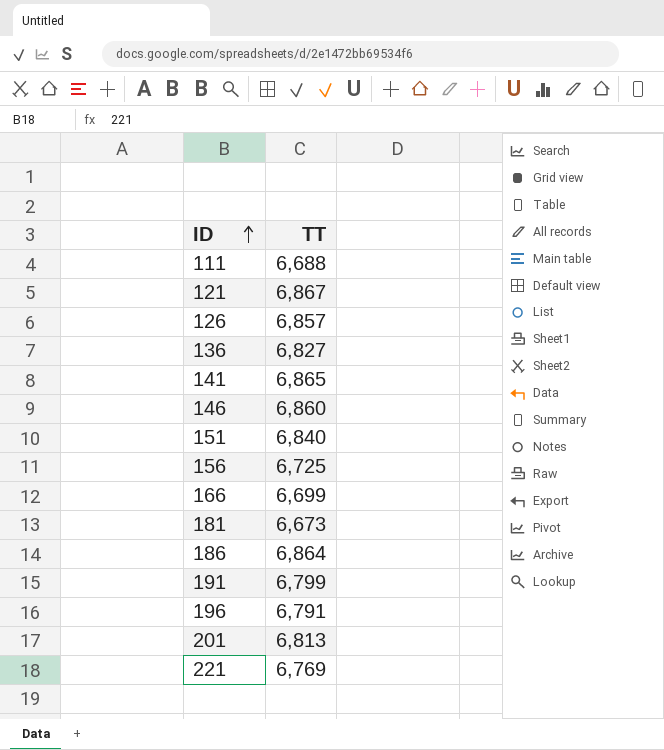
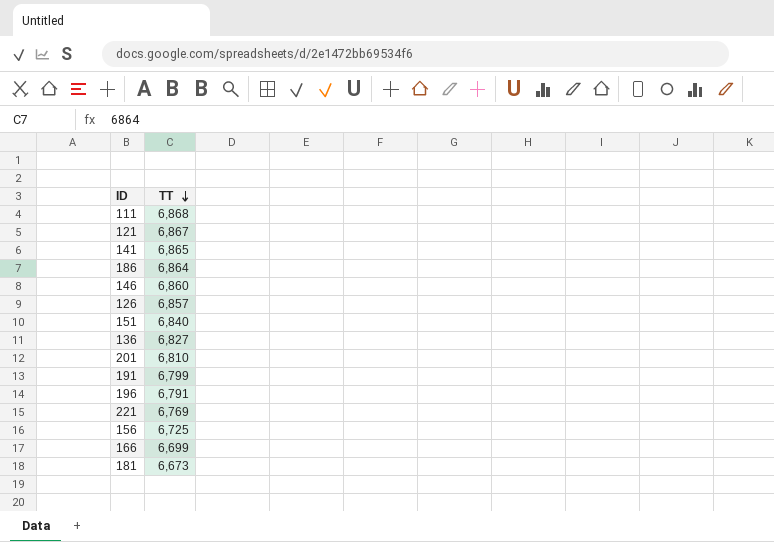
row order: ID ascending -> TT descending
111 | TT: 6,688 -> 6,868
201 | TT: 6,813 -> 6,810

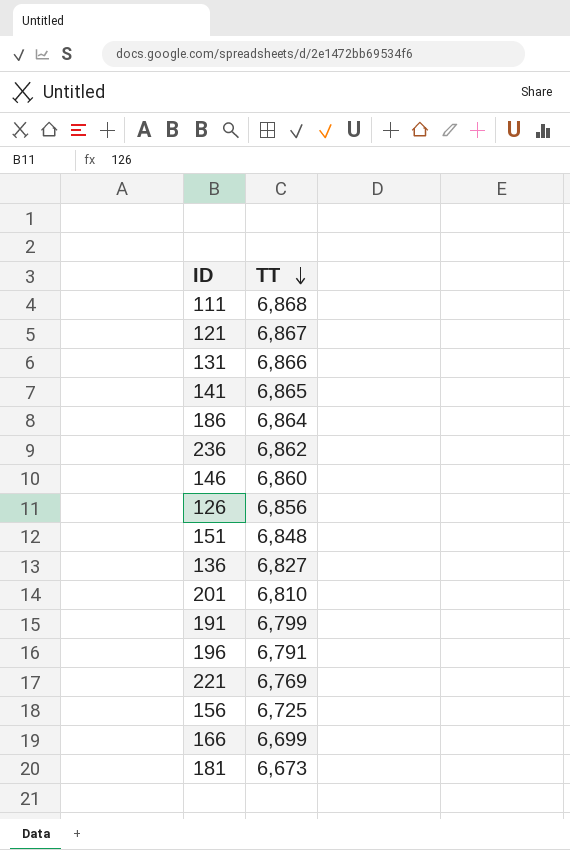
row 131: none -> 6,866
row 236: none -> 6,862
126 | TT: 6,857 -> 6,856
151 | TT: 6,840 -> 6,848

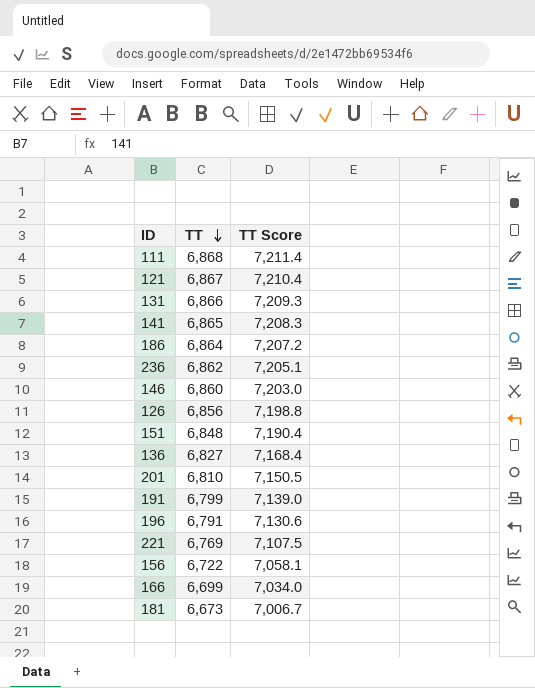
column TT Score | formula: none -> [TT] * 1.05
156 | TT: 6,725 -> 6,722

